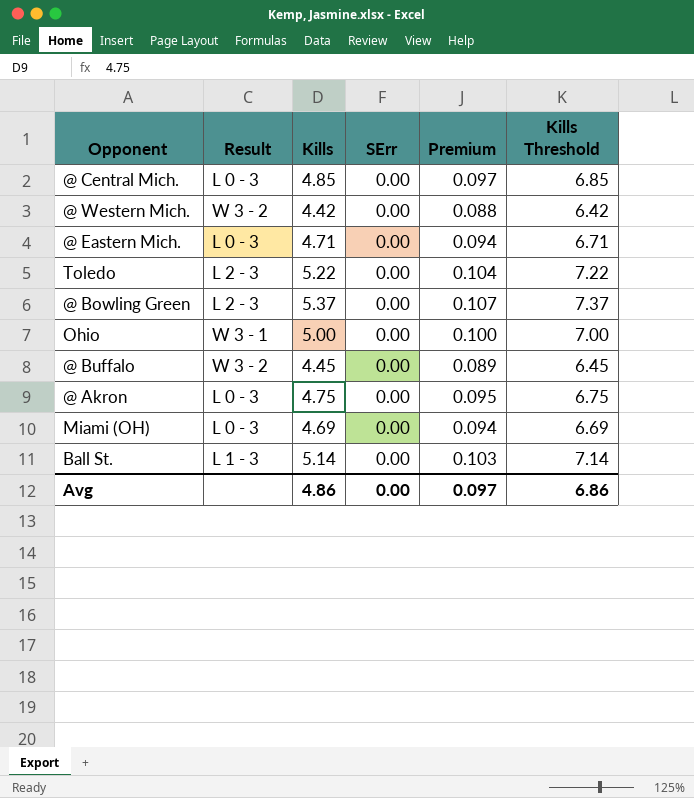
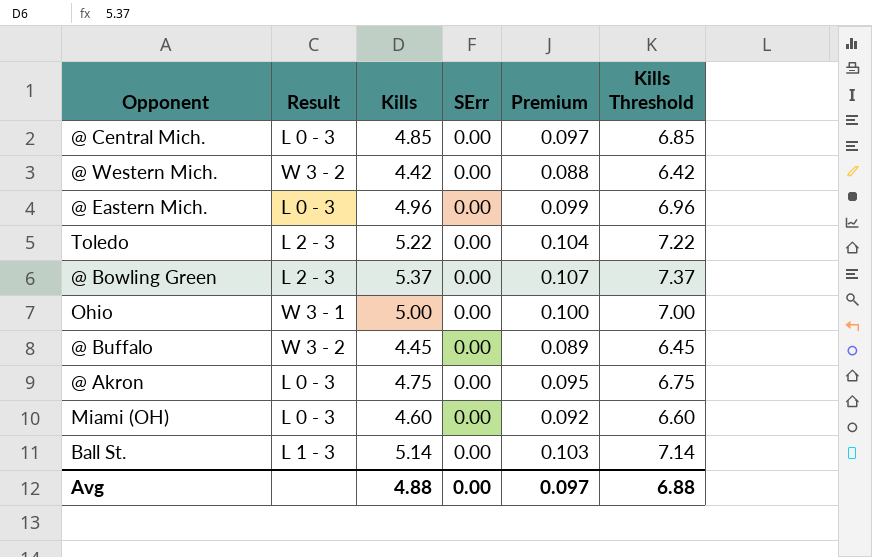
@ Eastern Mich. | Kills: 4.71 -> 4.96
@ Eastern Mich. | Premium: 0.094 -> 0.099
@ Eastern Mich. | Kills Threshold: 6.71 -> 6.96
Miami (OH) | Kills: 4.69 -> 4.60
Miami (OH) | Premium: 0.094 -> 0.092
Miami (OH) | Kills Threshold: 6.69 -> 6.60
Avg | Kills: 4.86 -> 4.88
Avg | Kills Threshold: 6.86 -> 6.88

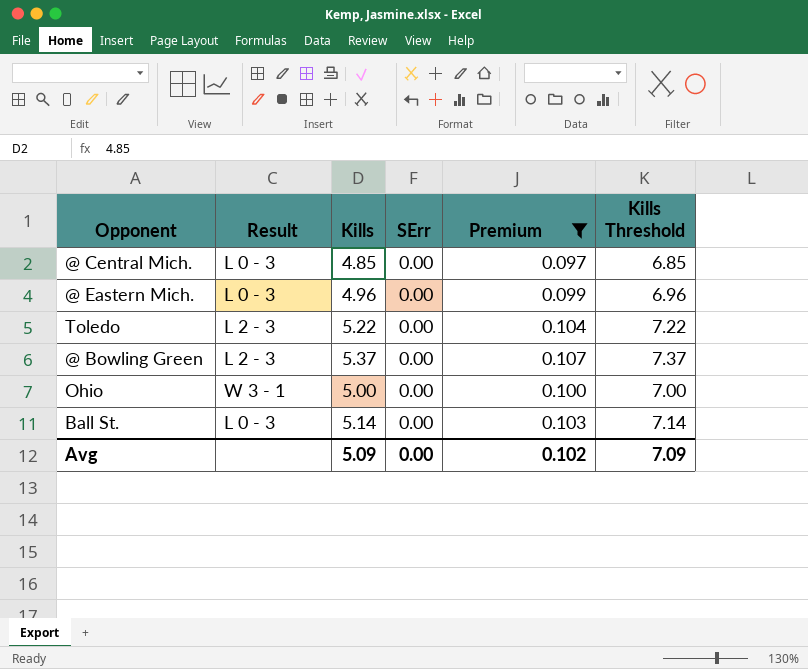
filter: none -> Premium >= 0.097
Ball St. | Result: L 1 - 3 -> L 0 - 3
Avg | Kills: 4.88 -> 5.09
Avg | Premium: 0.097 -> 0.102
Avg | Kills Threshold: 6.88 -> 7.09

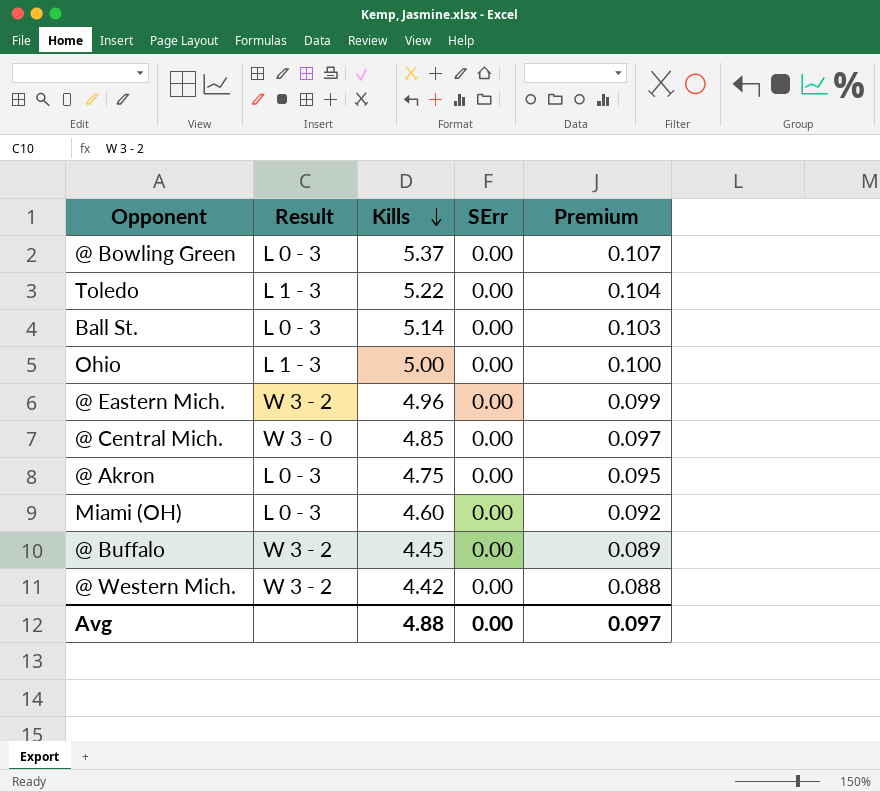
filter: Premium >= 0.097 -> none
row order: none -> Kills descending
column Kills Threshold | formula: [Kills] + 2 -> none
@ Bowling Green | Result: L 2 - 3 -> L 0 - 3
Toledo | Result: L 2 - 3 -> L 1 - 3
Ohio | Result: W 3 - 1 -> L 1 - 3
@ Eastern Mich. | Result: L 0 - 3 -> W 3 - 2
@ Central Mich. | Result: L 0 - 3 -> W 3 - 0
Avg | Kills: 5.09 -> 4.88
Avg | Premium: 0.102 -> 0.097

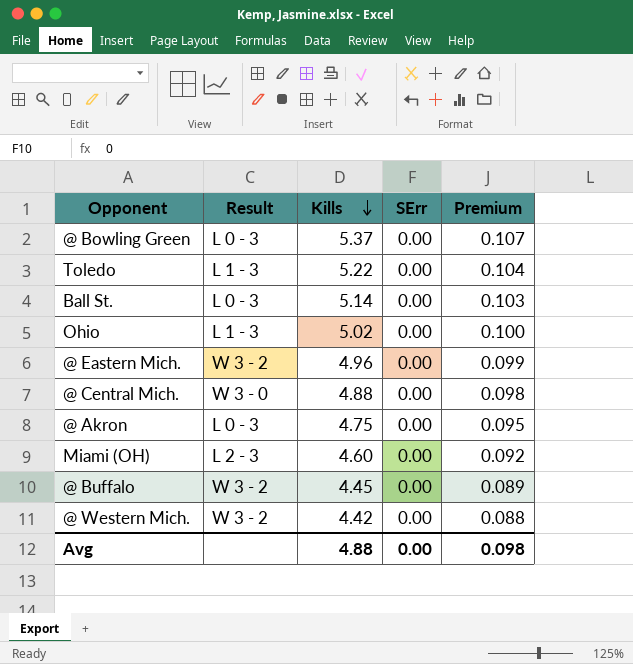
Ohio | Kills: 5.00 -> 5.02
@ Central Mich. | Kills: 4.85 -> 4.88
@ Central Mich. | Premium: 0.097 -> 0.098
Miami (OH) | Result: L 0 - 3 -> L 2 - 3
Avg | Premium: 0.097 -> 0.098

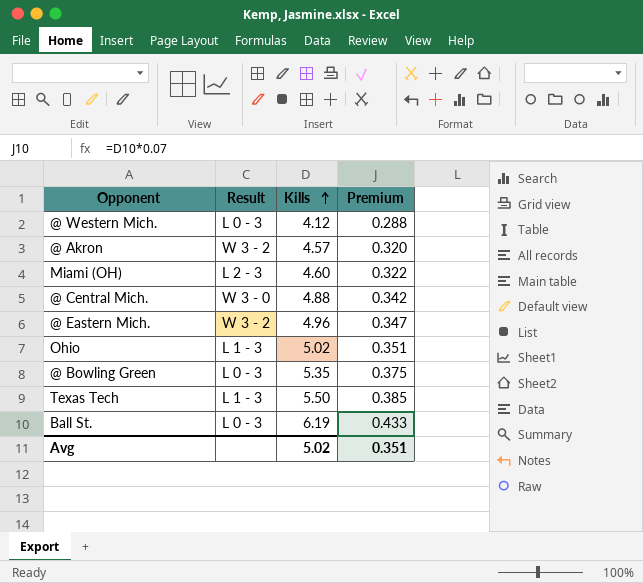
row order: Kills descending -> Kills ascending
column SErr | position: 4 -> none
column Premium | formula: [Kills] * 0.02 -> [Kills] * 0.07
row Toledo: L 1 - 3 | 5.22 | 0.00 | 0.104 -> none
row @ Buffalo: W 3 - 2 | 4.45 | 0.00 | 0.089 -> none
@ Western Mich. | Result: W 3 - 2 -> L 0 - 3
@ Western Mich. | Kills: 4.42 -> 4.12
@ Akron | Result: L 0 - 3 -> W 3 - 2
@ Akron | Kills: 4.75 -> 4.57
@ Bowling Green | Kills: 5.37 -> 5.35
row Texas Tech: none -> L 1 - 3 | 5.50 | 0.385
Ball St. | Kills: 5.14 -> 6.19
Avg | Kills: 4.88 -> 5.02
Avg | Premium: 0.098 -> 0.351

